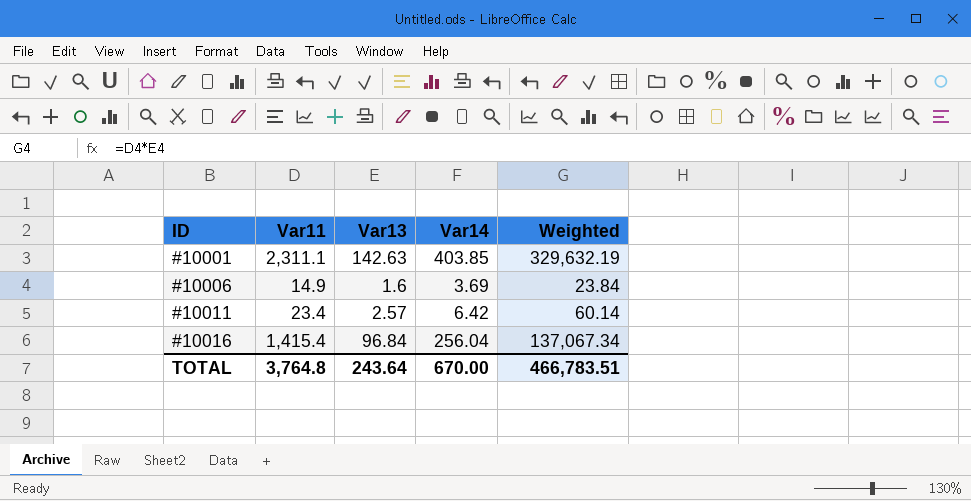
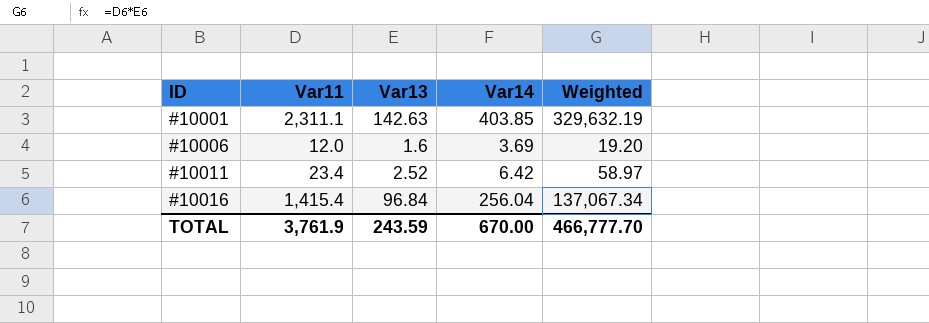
#10006 | Var11: 14.9 -> 12.0
#10006 | Weighted: 23.84 -> 19.20
#10011 | Var13: 2.57 -> 2.52
#10011 | Weighted: 60.14 -> 58.97
TOTAL | Var11: 3,764.8 -> 3,761.9
TOTAL | Var13: 243.64 -> 243.59
TOTAL | Weighted: 466,783.51 -> 466,777.70

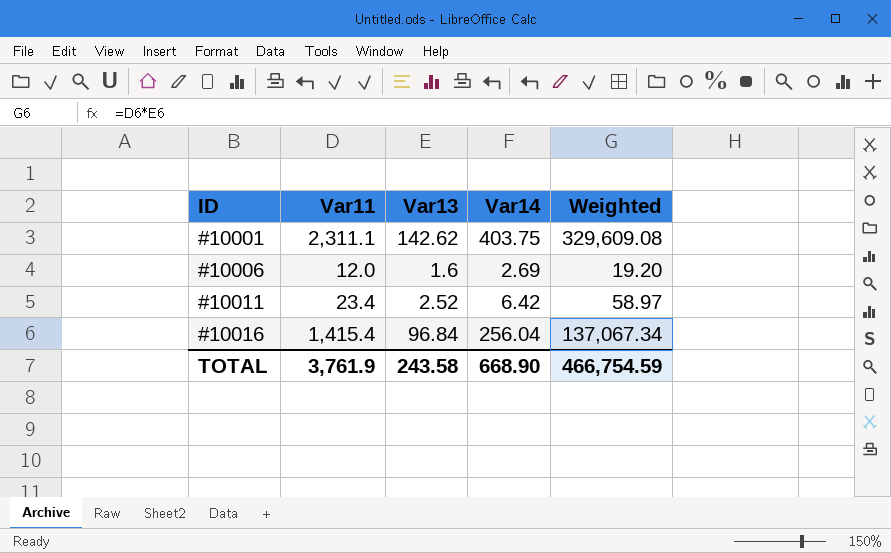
#10001 | Var13: 142.63 -> 142.62
#10001 | Var14: 403.85 -> 403.75
#10001 | Weighted: 329,632.19 -> 329,609.08
#10006 | Var14: 3.69 -> 2.69
TOTAL | Var13: 243.59 -> 243.58
TOTAL | Var14: 670.00 -> 668.90
TOTAL | Weighted: 466,777.70 -> 466,754.59

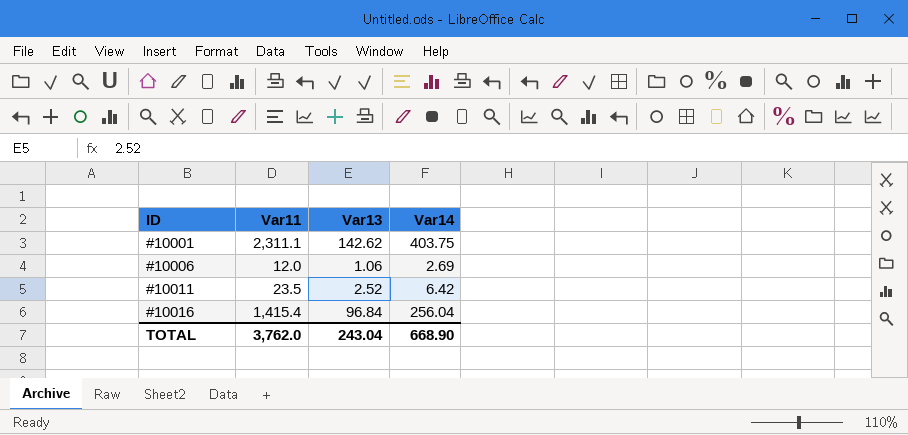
column Weighted | formula: [Var11] * [Var13] -> none
#10006 | Var13: 1.6 -> 1.06
#10011 | Var11: 23.4 -> 23.5
TOTAL | Var11: 3,761.9 -> 3,762.0
TOTAL | Var13: 243.58 -> 243.04

